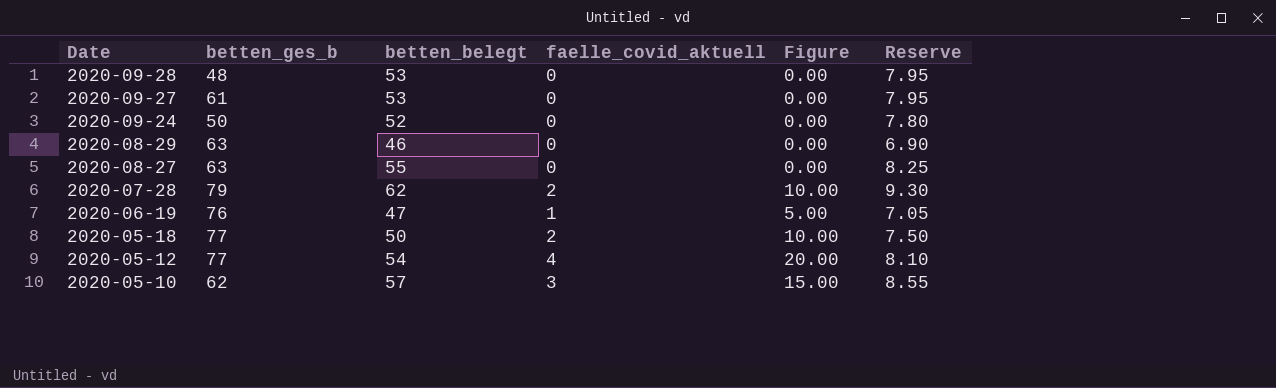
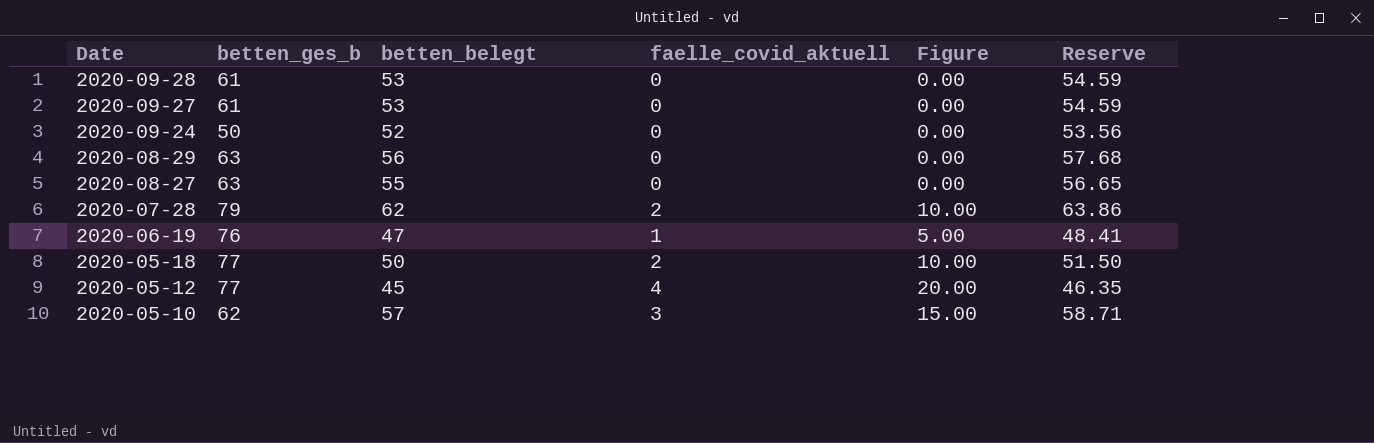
column Reserve | formula: [betten_belegt] * 0.15 -> [betten_belegt] * 1.03
2020-09-28 | betten_ges_b: 48 -> 61
2020-08-29 | betten_belegt: 46 -> 56
2020-05-12 | betten_belegt: 54 -> 45

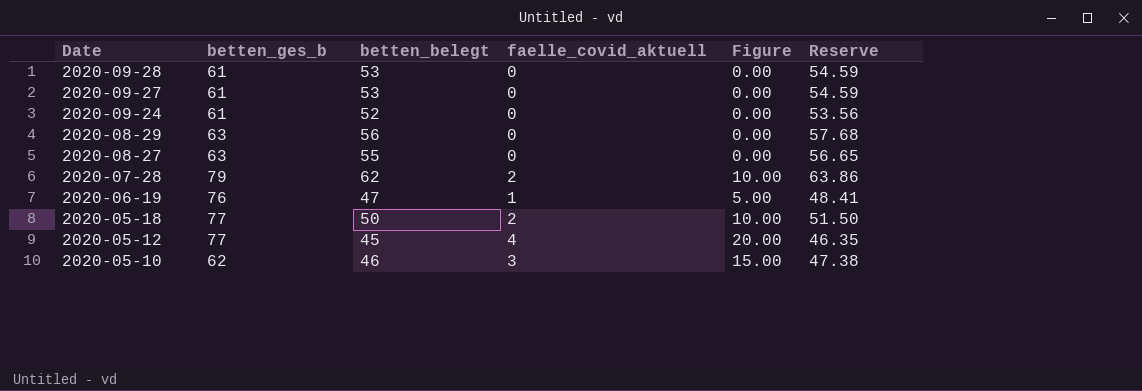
2020-09-24 | betten_ges_b: 50 -> 61
2020-05-10 | betten_belegt: 57 -> 46
2020-05-10 | Reserve: 58.71 -> 47.38

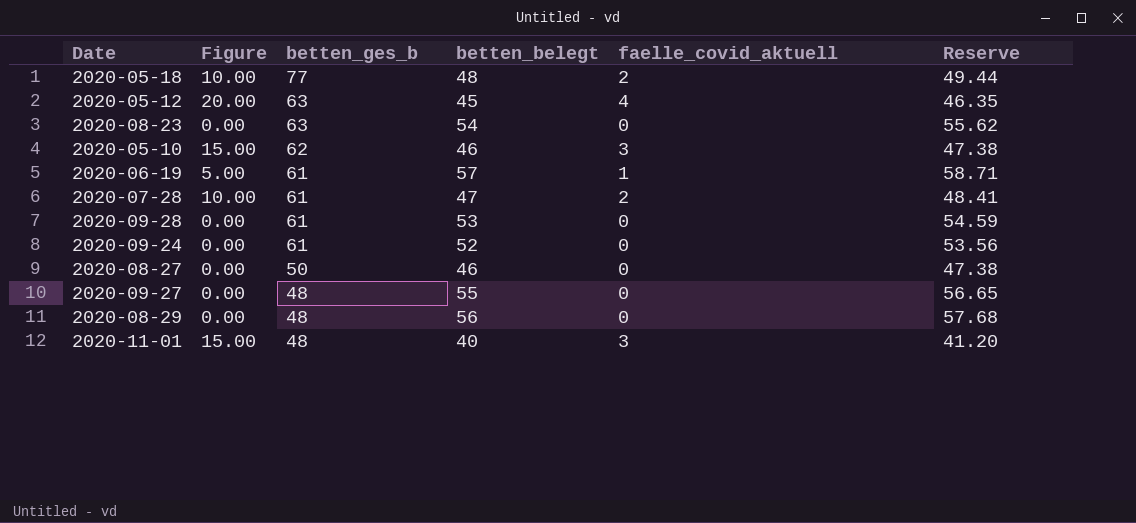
row order: Date descending -> betten_ges_b descending
column Figure | position: 5 -> 2
2020-05-18 | betten_belegt: 50 -> 48
2020-05-18 | Reserve: 51.50 -> 49.44
2020-05-12 | betten_ges_b: 77 -> 63
row 2020-08-23: none -> 0.00 | 63 | 54 | 0 | 55.62
2020-06-19 | betten_ges_b: 76 -> 61
2020-06-19 | betten_belegt: 47 -> 57
2020-06-19 | Reserve: 48.41 -> 58.71
2020-07-28 | betten_ges_b: 79 -> 61
2020-07-28 | betten_belegt: 62 -> 47
2020-07-28 | Reserve: 63.86 -> 48.41
2020-08-27 | betten_ges_b: 63 -> 50
2020-08-27 | betten_belegt: 55 -> 46
2020-08-27 | Reserve: 56.65 -> 47.38
2020-09-27 | betten_ges_b: 61 -> 48
2020-09-27 | betten_belegt: 53 -> 55
2020-09-27 | Reserve: 54.59 -> 56.65
2020-08-29 | betten_ges_b: 63 -> 48
row 2020-11-01: none -> 15.00 | 48 | 40 | 3 | 41.20

